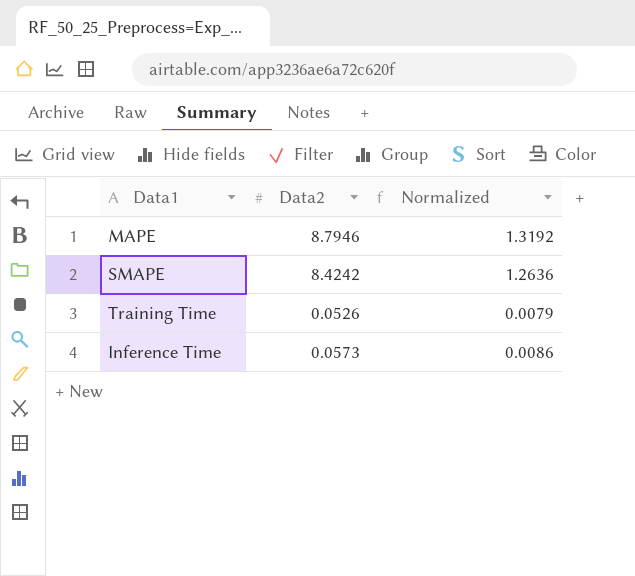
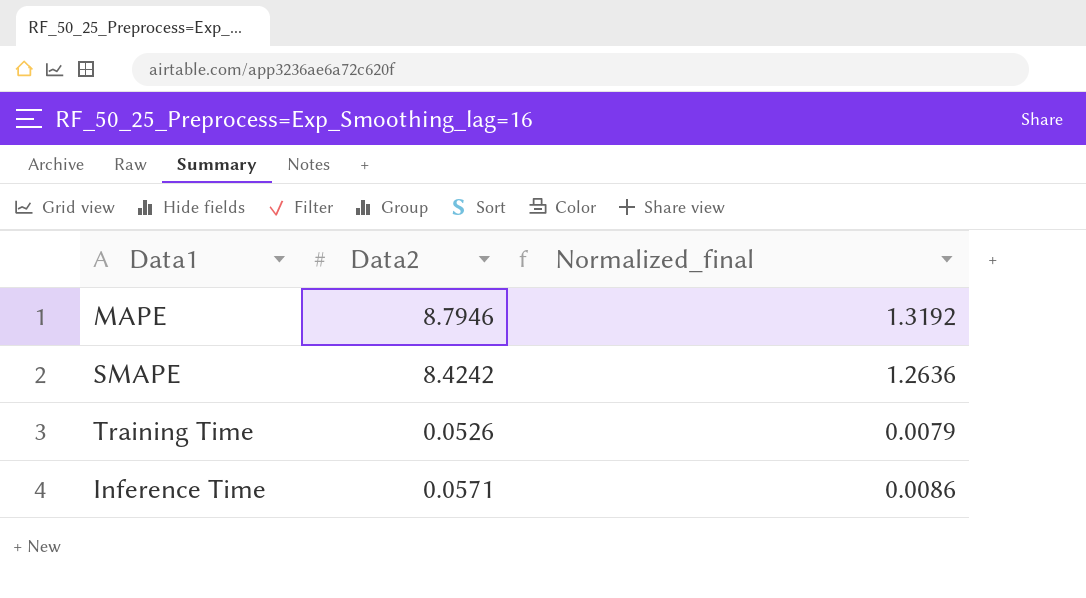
column name: Normalized -> Normalized_final
Inference Time | Data2: 0.0573 -> 0.0571

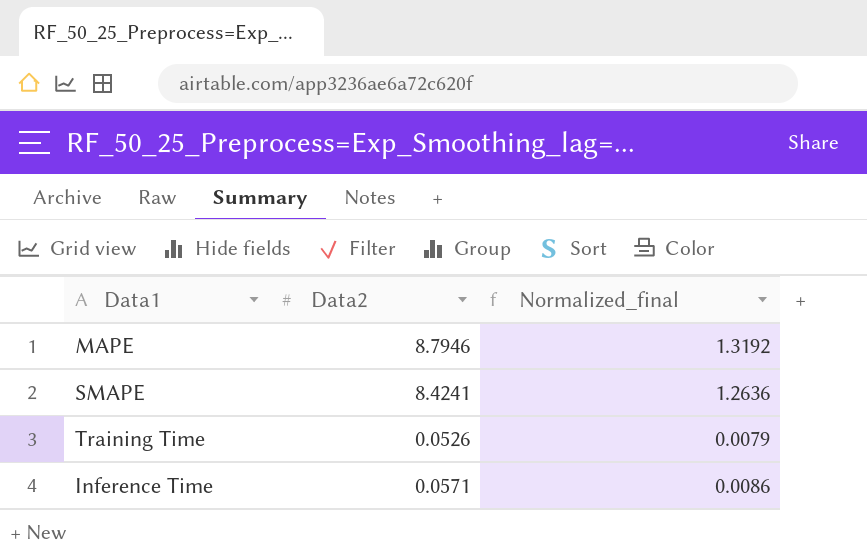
SMAPE | Data2: 8.4242 -> 8.4241

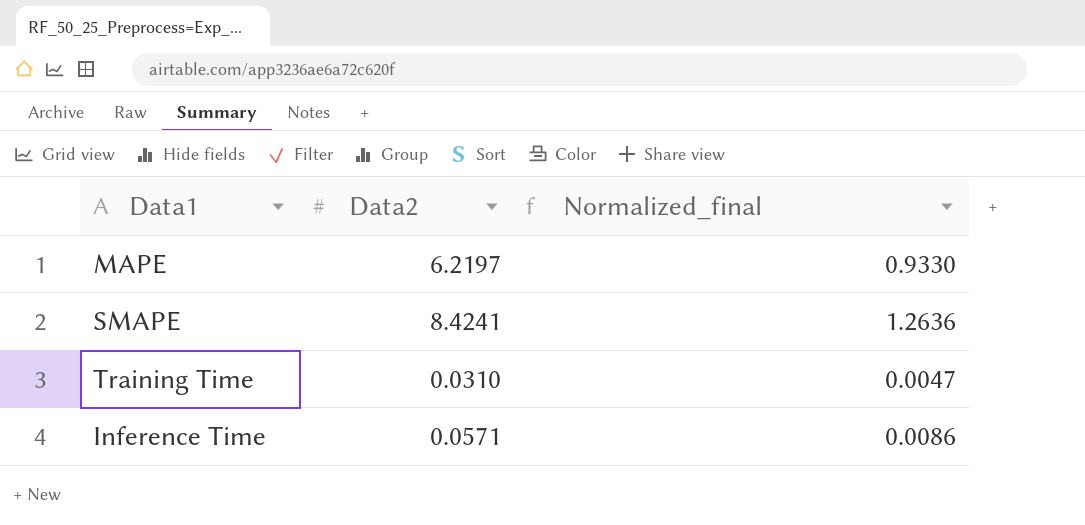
MAPE | Data2: 8.7946 -> 6.2197
MAPE | Normalized_final: 1.3192 -> 0.9330
Training Time | Data2: 0.0526 -> 0.0310
Training Time | Normalized_final: 0.0079 -> 0.0047

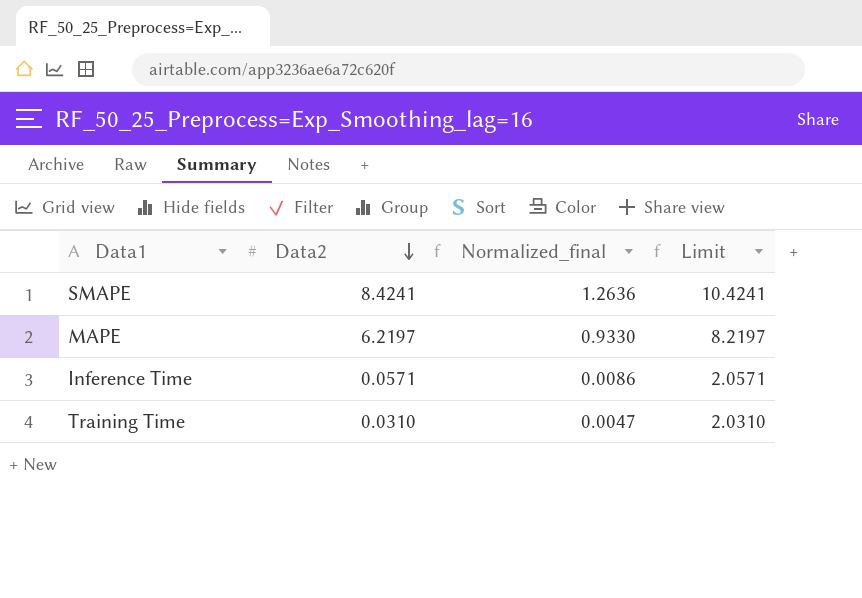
row order: none -> Data2 descending
column Limit | formula: none -> [Data2] + 2

